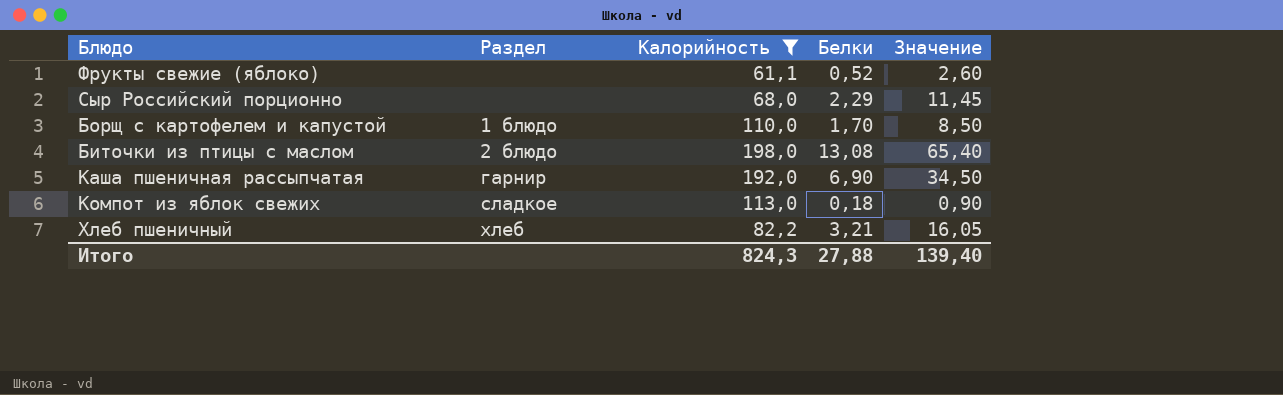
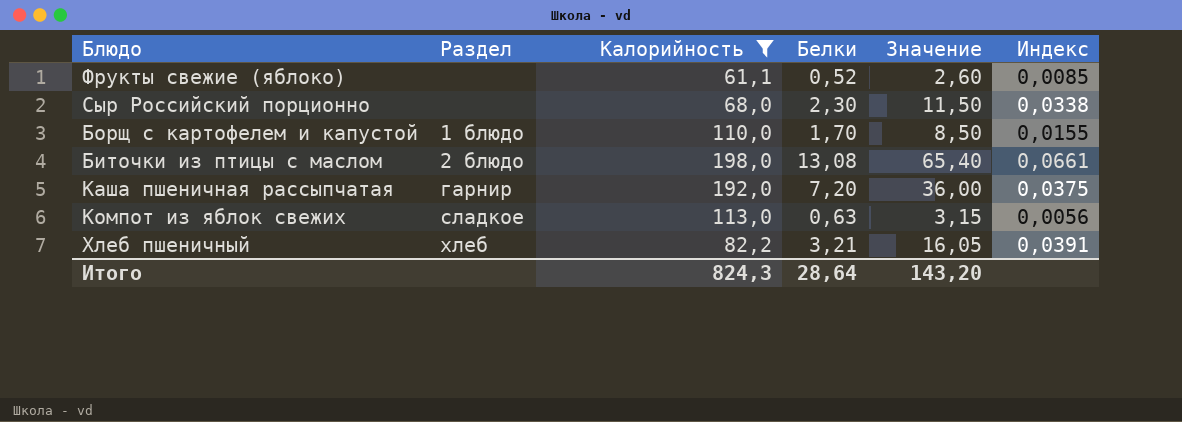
column Индекс | formula: none -> [Белки] / [Калорийность]
Сыр Российский порционно | Белки: 2,29 -> 2,30
Сыр Российский порционно | Значение: 11,45 -> 11,50
Каша пшеничная рассыпчатая | Белки: 6,90 -> 7,20
Каша пшеничная рассыпчатая | Значение: 34,50 -> 36,00
Компот из яблок свежих | Белки: 0,18 -> 0,63
Компот из яблок свежих | Значение: 0,90 -> 3,15
Итого | Белки: 27,88 -> 28,64
Итого | Значение: 139,40 -> 143,20

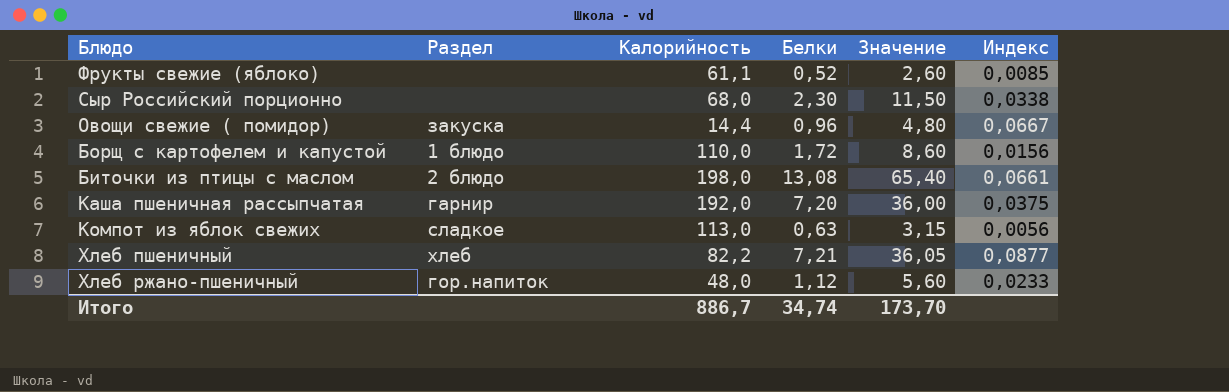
filter: Калорийность >= 61,1 -> none
Борщ с картофелем и капустой | Белки: 1,70 -> 1,72
Борщ с картофелем и капустой | Значение: 8,50 -> 8,60
Борщ с картофелем и капустой | Индекс: 0,0155 -> 0,0156
Хлеб пшеничный | Белки: 3,21 -> 7,21
Хлеб пшеничный | Значение: 16,05 -> 36,05
Хлеб пшеничный | Индекс: 0,0391 -> 0,0877
Итого | Калорийность: 824,3 -> 886,7
Итого | Белки: 28,64 -> 34,74
Итого | Значение: 143,20 -> 173,70

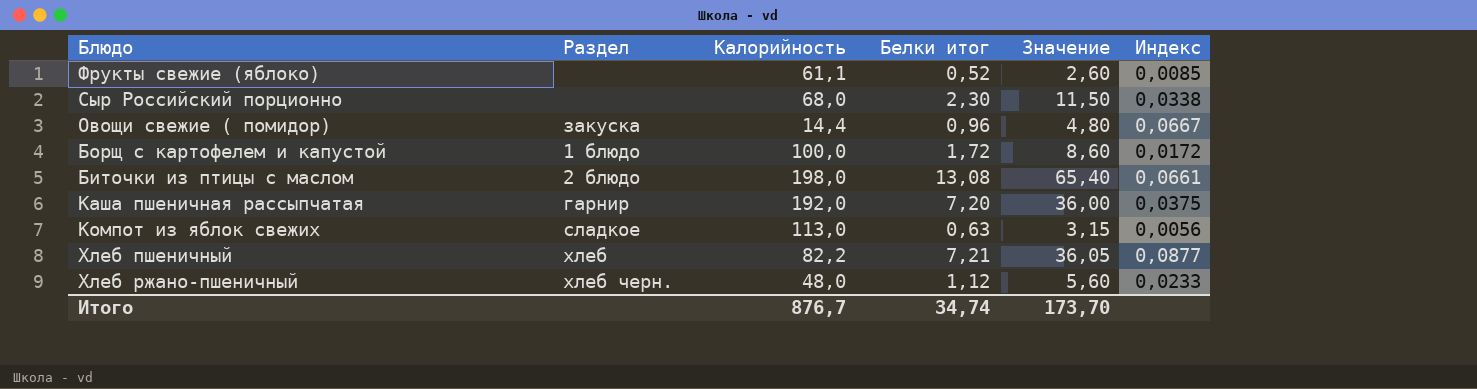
column name: Белки -> Белки итог
Борщ с картофелем и капустой | Калорийность: 110,0 -> 100,0
Борщ с картофелем и капустой | Индекс: 0,0156 -> 0,0172
Хлеб ржано-пшеничный | Раздел: гор.напиток -> хлеб черн.
Итого | Калорийность: 886,7 -> 876,7

